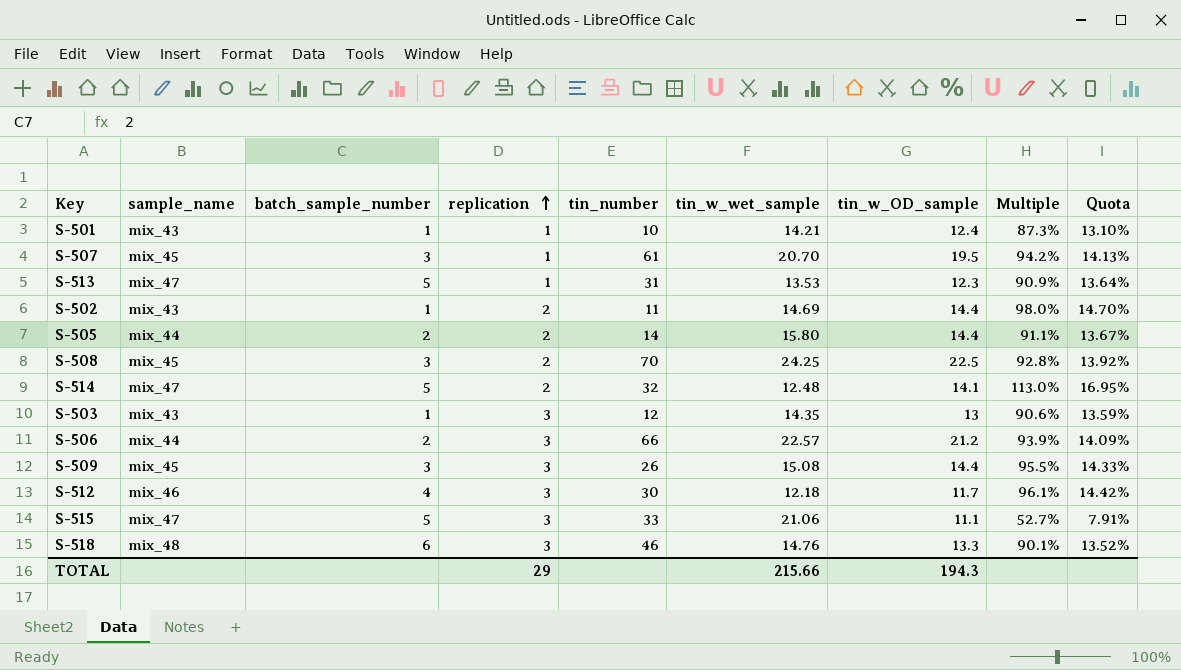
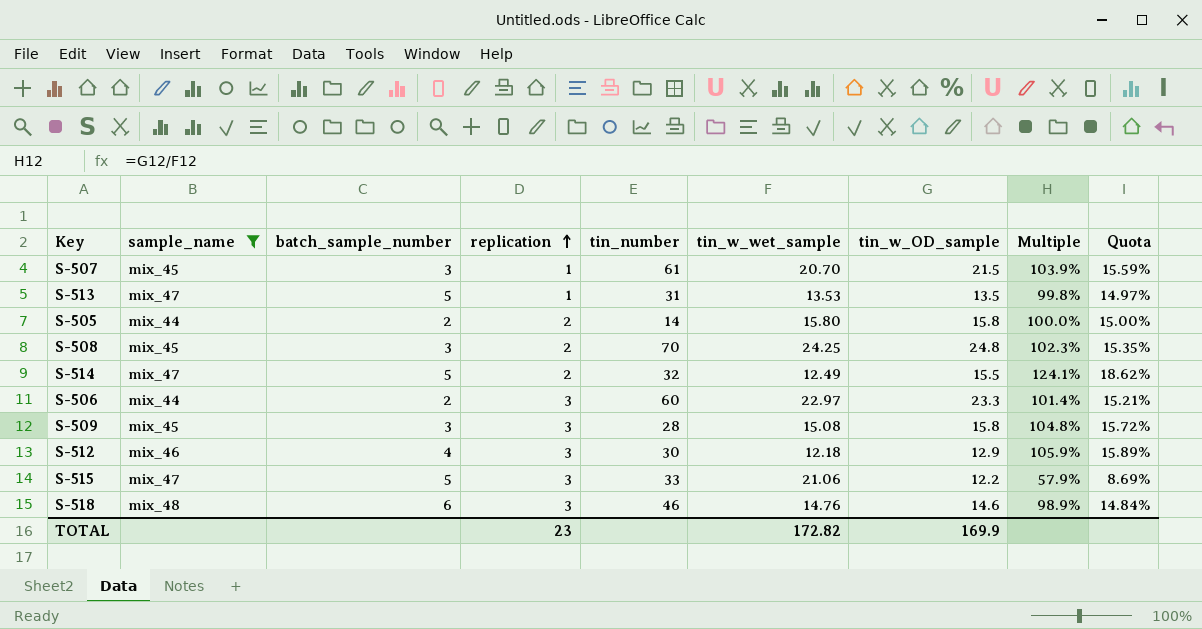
filter: none -> sample_name != mix_43
S-507 | tin_w_OD_sample: 19.5 -> 21.5
S-507 | Multiple: 94.2% -> 103.9%
S-507 | Quota: 14.13% -> 15.59%
S-513 | tin_w_OD_sample: 12.3 -> 13.5
S-513 | Multiple: 90.9% -> 99.8%
S-513 | Quota: 13.64% -> 14.97%
S-505 | tin_w_OD_sample: 14.4 -> 15.8
S-505 | Multiple: 91.1% -> 100.0%
S-505 | Quota: 13.67% -> 15.00%
S-508 | tin_w_OD_sample: 22.5 -> 24.8
S-508 | Multiple: 92.8% -> 102.3%
S-508 | Quota: 13.92% -> 15.35%
S-514 | tin_w_wet_sample: 12.48 -> 12.49
S-514 | tin_w_OD_sample: 14.1 -> 15.5
S-514 | Multiple: 113.0% -> 124.1%
S-514 | Quota: 16.95% -> 18.62%
S-506 | tin_number: 66 -> 60
S-506 | tin_w_wet_sample: 22.57 -> 22.97
S-506 | tin_w_OD_sample: 21.2 -> 23.3
S-506 | Multiple: 93.9% -> 101.4%
S-506 | Quota: 14.09% -> 15.21%
S-509 | tin_number: 26 -> 28
S-509 | tin_w_OD_sample: 14.4 -> 15.8
S-509 | Multiple: 95.5% -> 104.8%
S-509 | Quota: 14.33% -> 15.72%
S-512 | tin_w_OD_sample: 11.7 -> 12.9
S-512 | Multiple: 96.1% -> 105.9%
S-512 | Quota: 14.42% -> 15.89%
S-515 | tin_w_OD_sample: 11.1 -> 12.2
S-515 | Multiple: 52.7% -> 57.9%
S-515 | Quota: 7.91% -> 8.69%
S-518 | tin_w_OD_sample: 13.3 -> 14.6
S-518 | Multiple: 90.1% -> 98.9%
S-518 | Quota: 13.52% -> 14.84%
TOTAL | replication: 29 -> 23
TOTAL | tin_w_wet_sample: 215.66 -> 172.82
TOTAL | tin_w_OD_sample: 194.3 -> 169.9

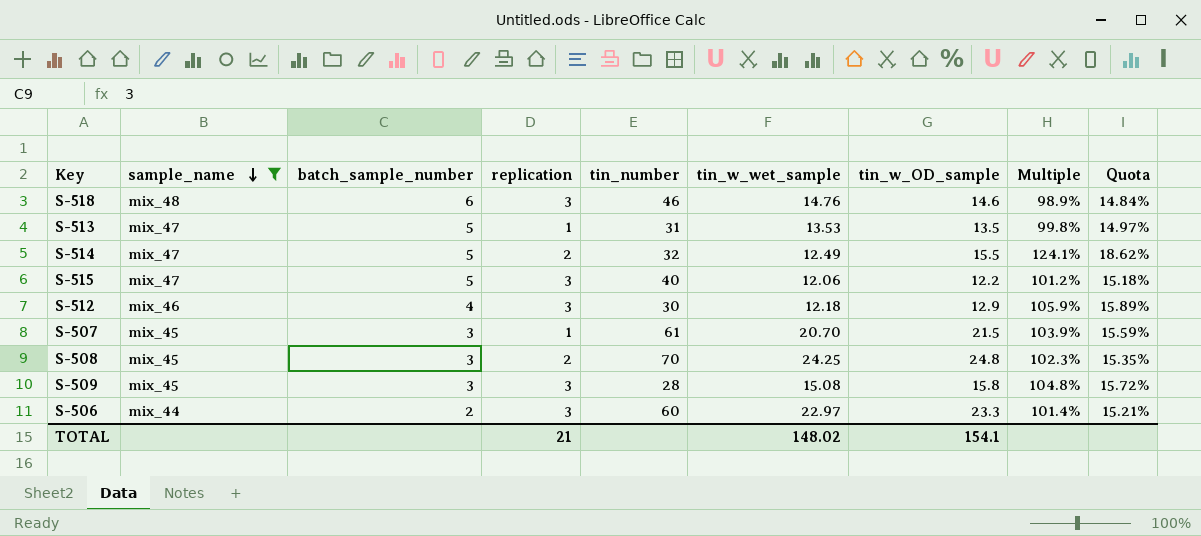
row order: replication ascending -> sample_name descending
row S-505: mix_44 | 2 | 2 | 14 | 15.80 | 15.8 | 100.0% | 15.00% -> none
S-515 | tin_number: 33 -> 40
S-515 | tin_w_wet_sample: 21.06 -> 12.06
S-515 | Multiple: 57.9% -> 101.2%
S-515 | Quota: 8.69% -> 15.18%
TOTAL | replication: 23 -> 21
TOTAL | tin_w_wet_sample: 172.82 -> 148.02
TOTAL | tin_w_OD_sample: 169.9 -> 154.1

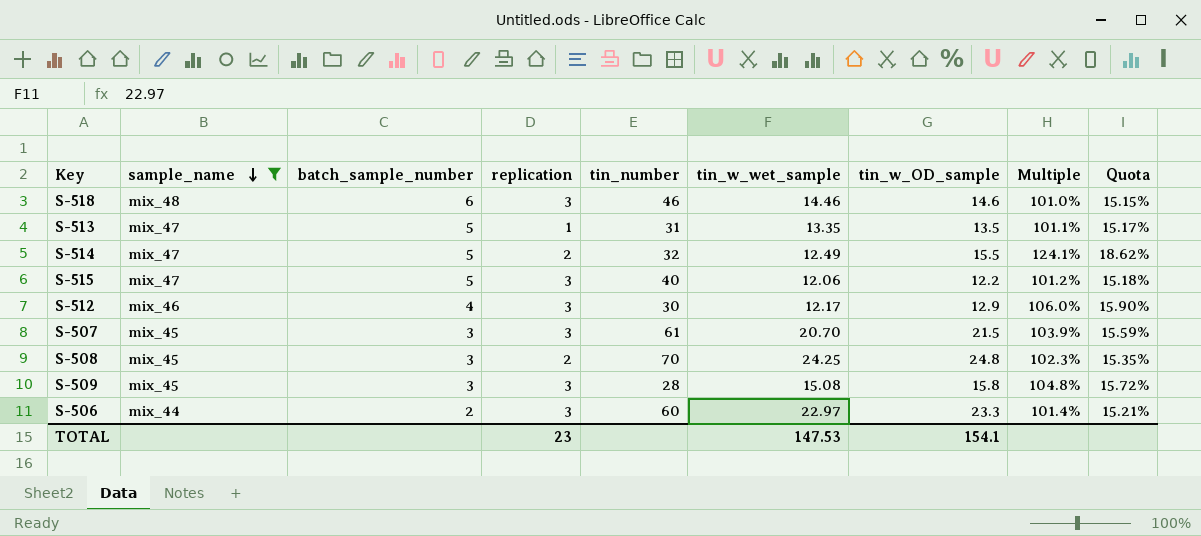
S-518 | tin_w_wet_sample: 14.76 -> 14.46
S-518 | Multiple: 98.9% -> 101.0%
S-518 | Quota: 14.84% -> 15.15%
S-513 | tin_w_wet_sample: 13.53 -> 13.35
S-513 | Multiple: 99.8% -> 101.1%
S-513 | Quota: 14.97% -> 15.17%
S-512 | tin_w_wet_sample: 12.18 -> 12.17
S-512 | Multiple: 105.9% -> 106.0%
S-512 | Quota: 15.89% -> 15.90%
S-507 | replication: 1 -> 3
TOTAL | replication: 21 -> 23
TOTAL | tin_w_wet_sample: 148.02 -> 147.53

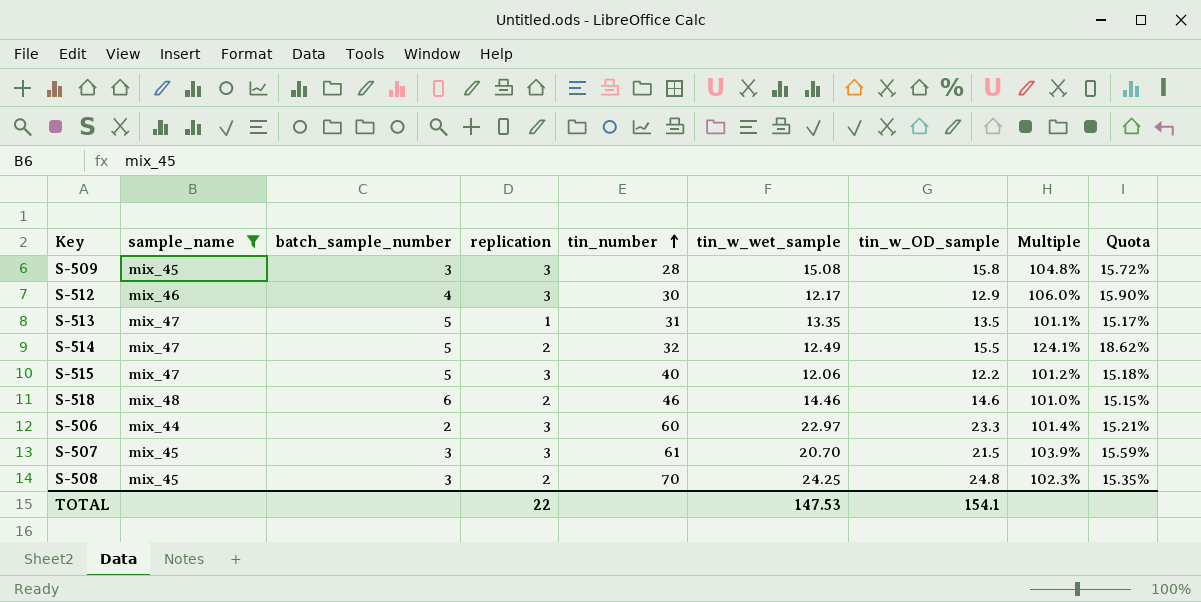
row order: sample_name descending -> tin_number ascending
S-518 | replication: 3 -> 2
TOTAL | replication: 23 -> 22

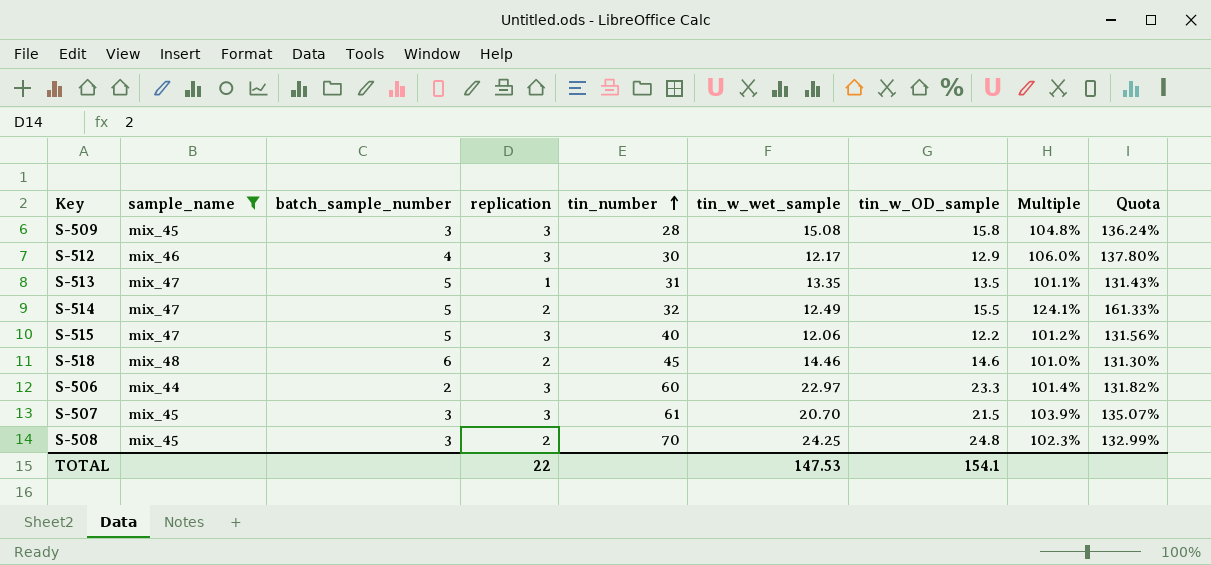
column Quota | formula: [Multiple] * 0.15 -> [Multiple] * 1.3
S-518 | tin_number: 46 -> 45

